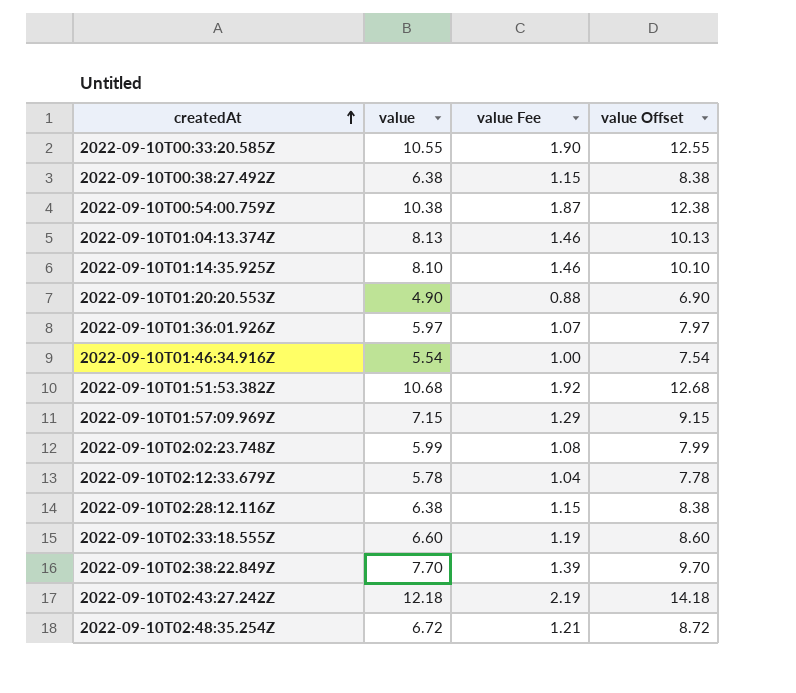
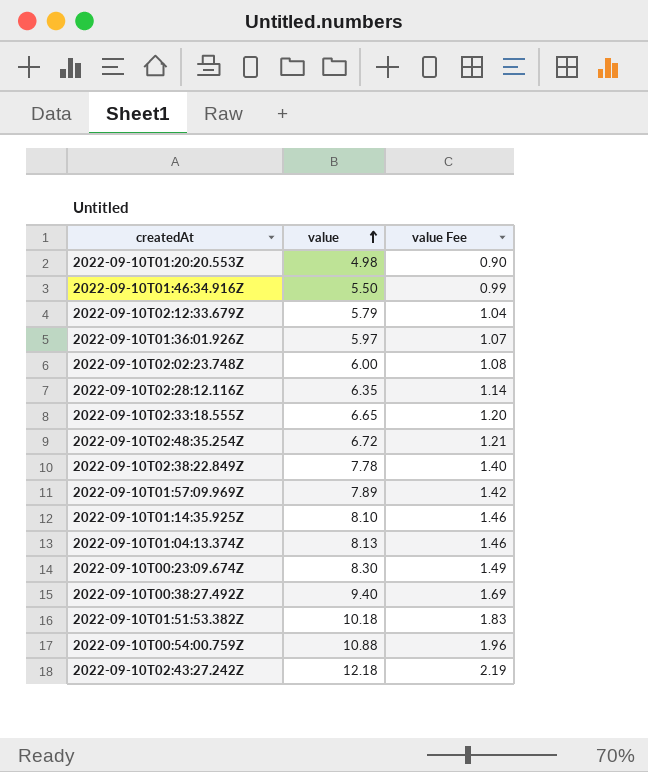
row order: createdAt ascending -> value ascending
column value Offset | formula: [value] + 2 -> none
row 2022-09-10T00:33:20.585Z: 10.55 | 1.90 | 12.55 -> none
2022-09-10T01:20:20.553Z | value: 4.90 -> 4.98
2022-09-10T01:20:20.553Z | value Fee: 0.88 -> 0.90
2022-09-10T01:46:34.916Z | value: 5.54 -> 5.50
2022-09-10T01:46:34.916Z | value Fee: 1.00 -> 0.99
2022-09-10T02:12:33.679Z | value: 5.78 -> 5.79
2022-09-10T02:02:23.748Z | value: 5.99 -> 6.00
2022-09-10T02:28:12.116Z | value: 6.38 -> 6.35
2022-09-10T02:28:12.116Z | value Fee: 1.15 -> 1.14
2022-09-10T02:33:18.555Z | value: 6.60 -> 6.65
2022-09-10T02:33:18.555Z | value Fee: 1.19 -> 1.20
2022-09-10T02:38:22.849Z | value: 7.70 -> 7.78
2022-09-10T02:38:22.849Z | value Fee: 1.39 -> 1.40
2022-09-10T01:57:09.969Z | value: 7.15 -> 7.89
2022-09-10T01:57:09.969Z | value Fee: 1.29 -> 1.42
row 2022-09-10T00:23:09.674Z: none -> 8.30 | 1.49
2022-09-10T00:38:27.492Z | value: 6.38 -> 9.40
2022-09-10T00:38:27.492Z | value Fee: 1.15 -> 1.69
2022-09-10T01:51:53.382Z | value: 10.68 -> 10.18
2022-09-10T01:51:53.382Z | value Fee: 1.92 -> 1.83
2022-09-10T00:54:00.759Z | value: 10.38 -> 10.88
2022-09-10T00:54:00.759Z | value Fee: 1.87 -> 1.96

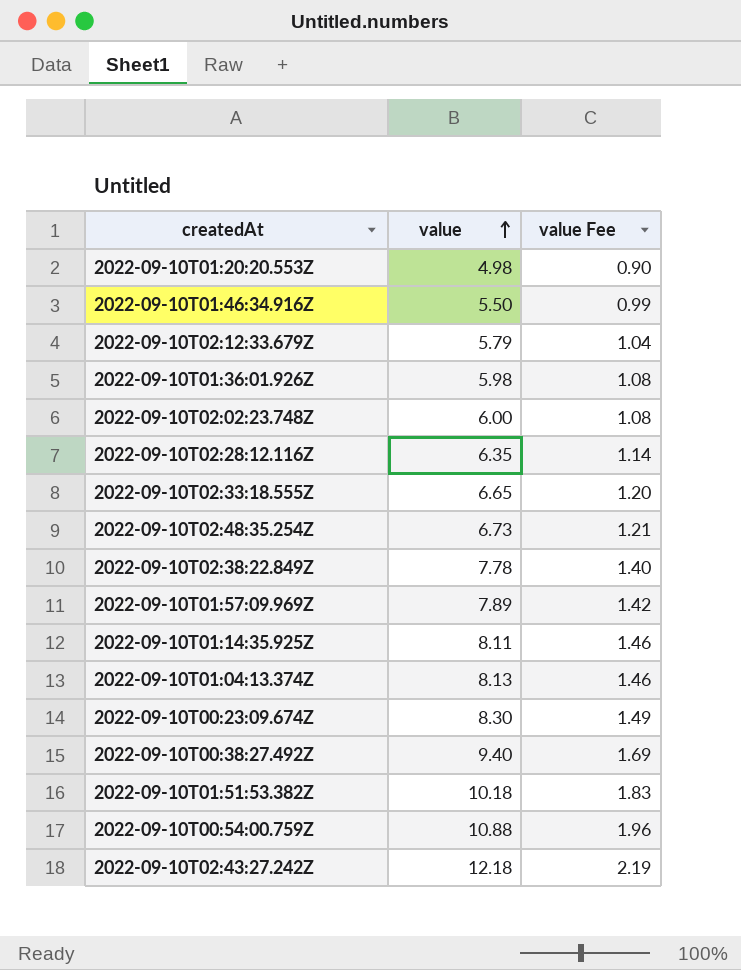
2022-09-10T01:36:01.926Z | value: 5.97 -> 5.98
2022-09-10T01:36:01.926Z | value Fee: 1.07 -> 1.08
2022-09-10T02:48:35.254Z | value: 6.72 -> 6.73
2022-09-10T01:14:35.925Z | value: 8.10 -> 8.11

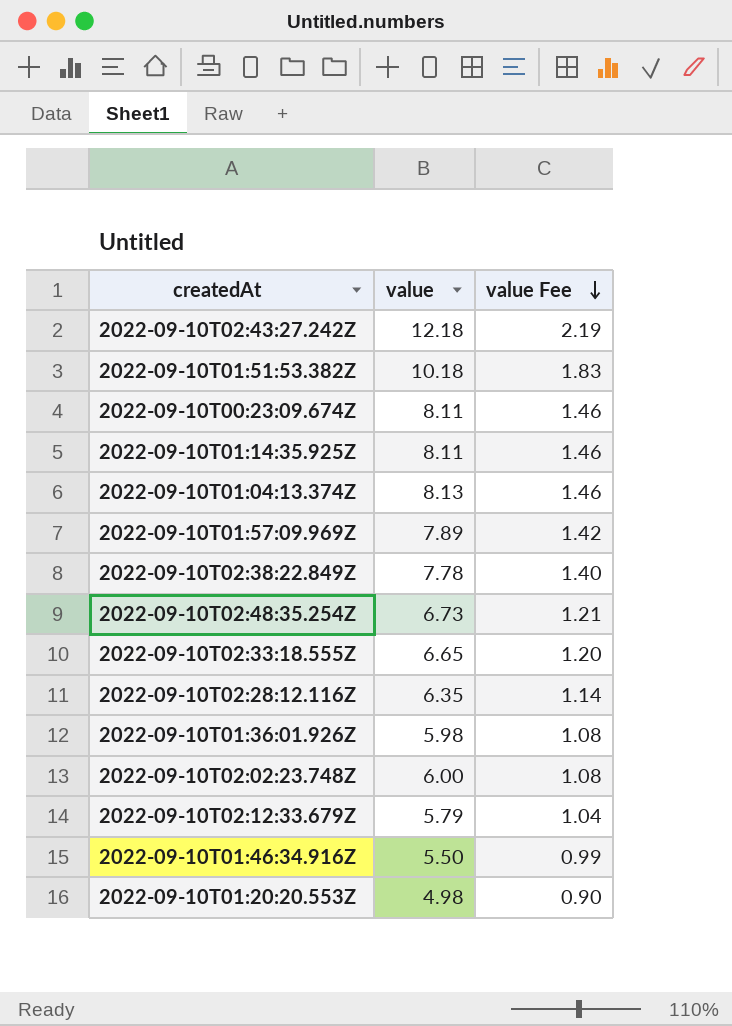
row order: value ascending -> value Fee descending
row 2022-09-10T00:38:27.492Z: 9.40 | 1.69 -> none
row 2022-09-10T00:54:00.759Z: 10.88 | 1.96 -> none
2022-09-10T00:23:09.674Z | value: 8.30 -> 8.11
2022-09-10T00:23:09.674Z | value Fee: 1.49 -> 1.46

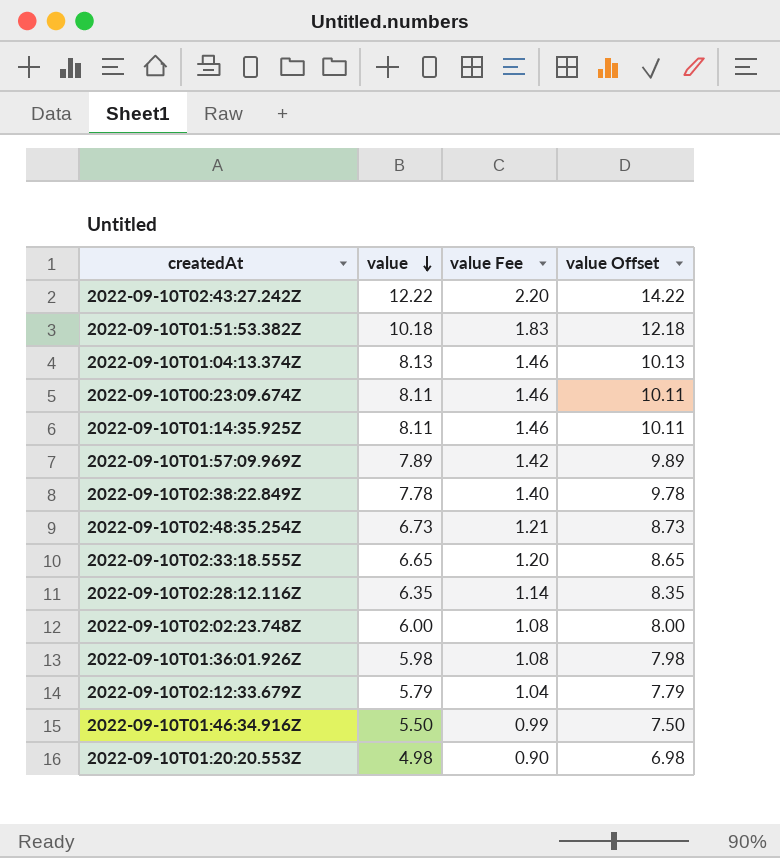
row order: value Fee descending -> value descending
column value Offset | formula: none -> [value] + 2
2022-09-10T02:43:27.242Z | value: 12.18 -> 12.22
2022-09-10T02:43:27.242Z | value Fee: 2.19 -> 2.20

